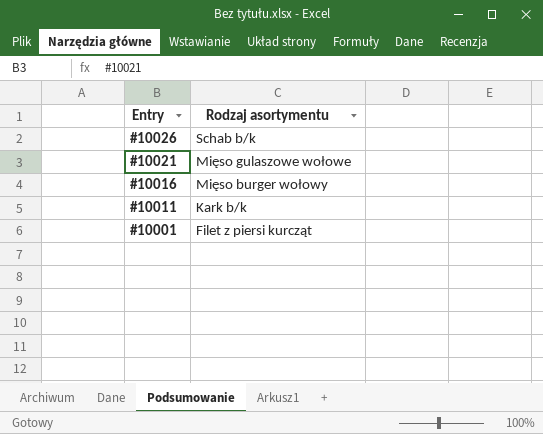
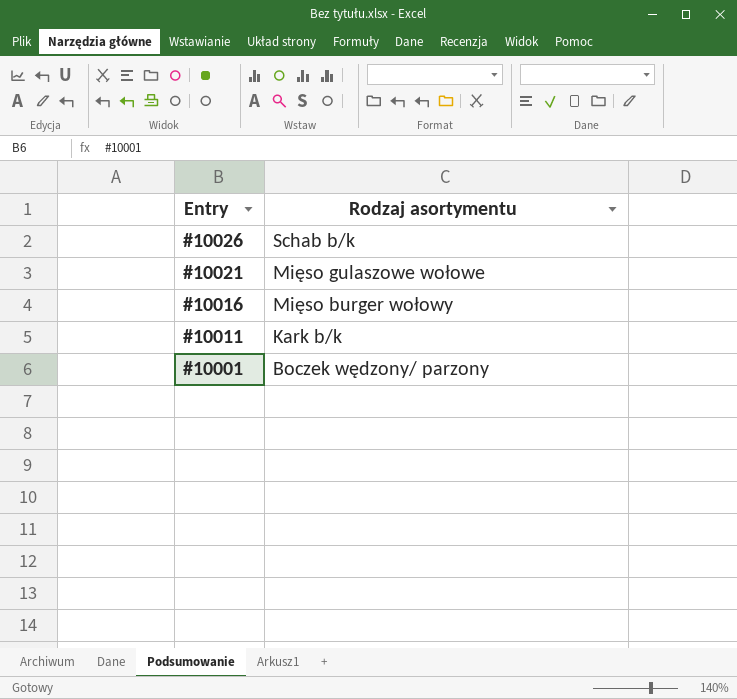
#10001 | Rodzaj asortymentu: Filet z piersi kurcząt -> Boczek wędzony/ parzony

